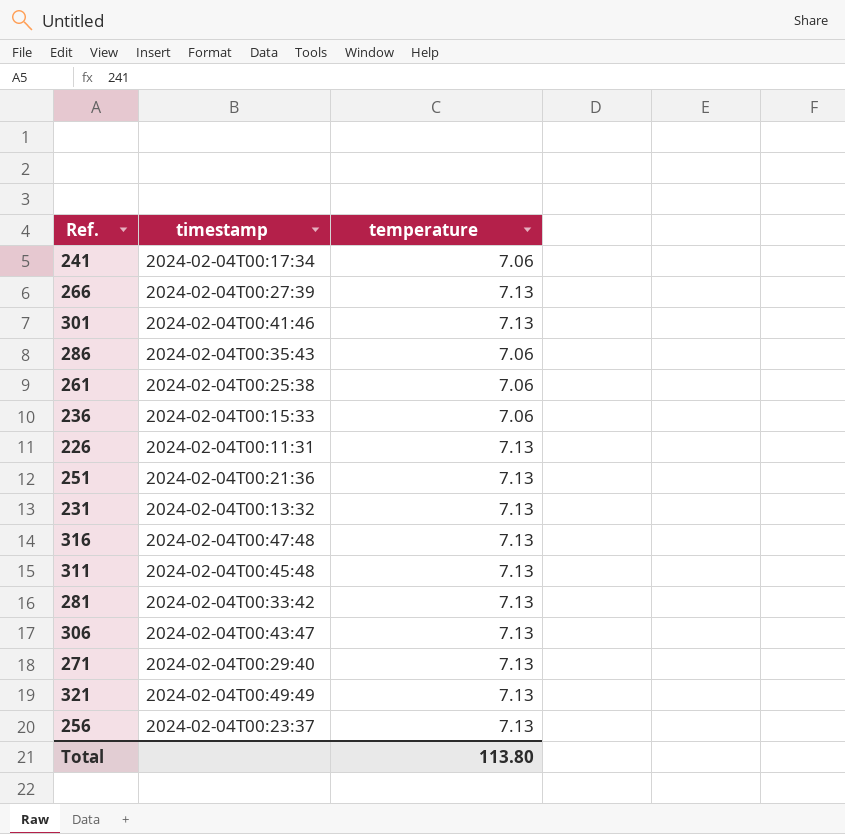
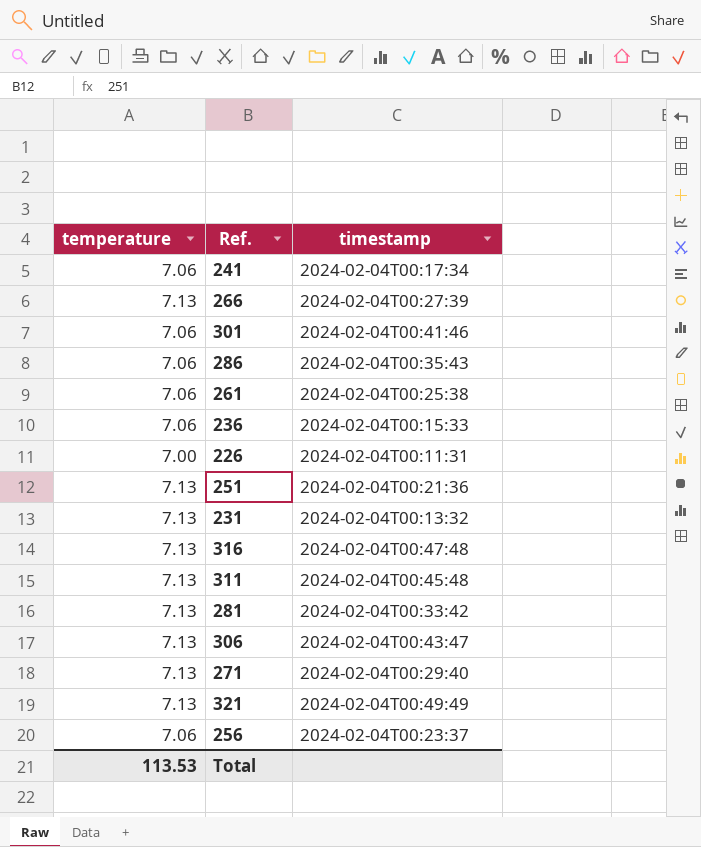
column temperature | position: 3 -> 1
301 | temperature: 7.13 -> 7.06
226 | temperature: 7.13 -> 7.00
256 | temperature: 7.13 -> 7.06
Total | temperature: 113.80 -> 113.53

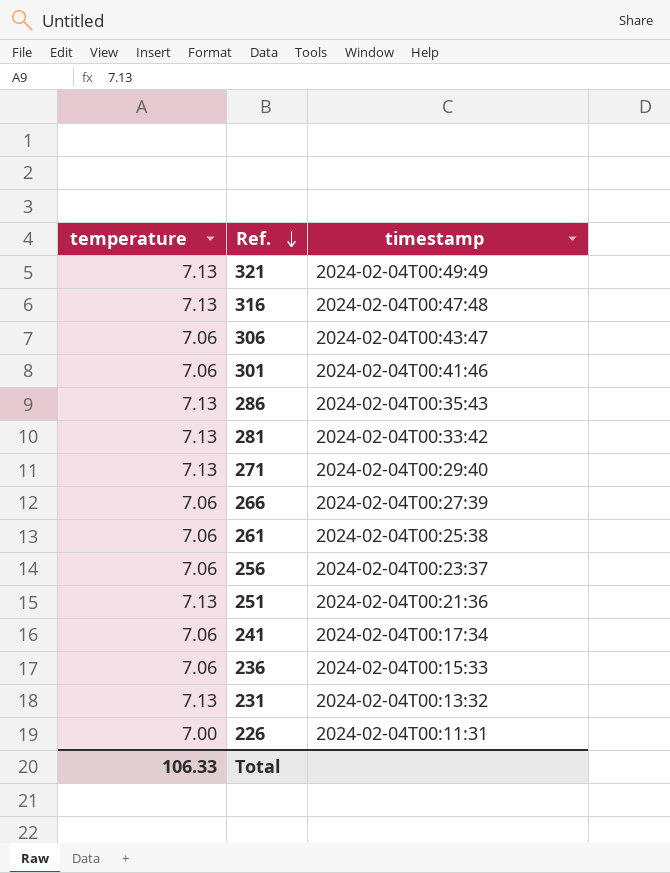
row order: none -> Ref. descending
row 311: 7.13 | 2024-02-04T00:45:48 -> none
306 | temperature: 7.13 -> 7.06
286 | temperature: 7.06 -> 7.13
266 | temperature: 7.13 -> 7.06
Total | temperature: 113.53 -> 106.33

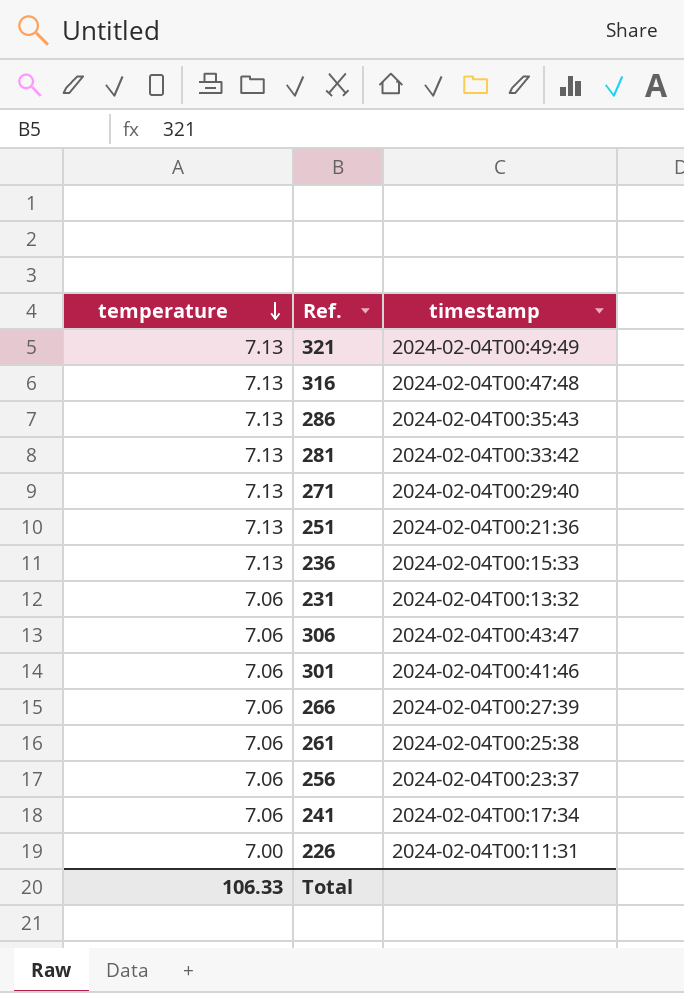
row order: Ref. descending -> temperature descending
236 | temperature: 7.06 -> 7.13
231 | temperature: 7.13 -> 7.06

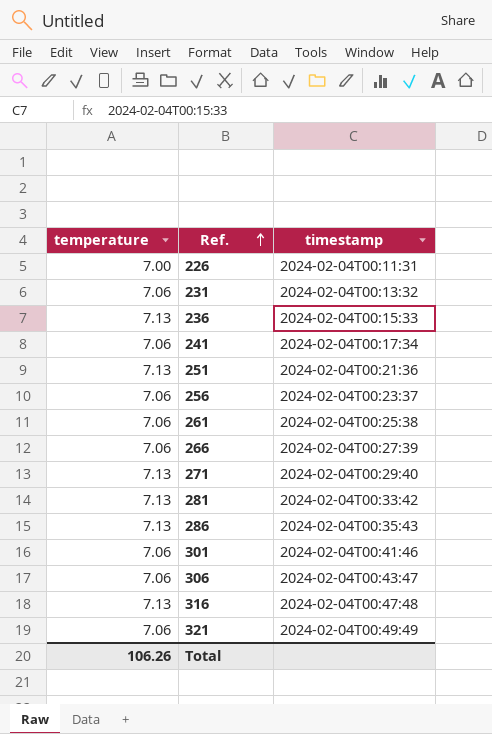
row order: temperature descending -> Ref. ascending
321 | temperature: 7.13 -> 7.06
Total | temperature: 106.33 -> 106.26

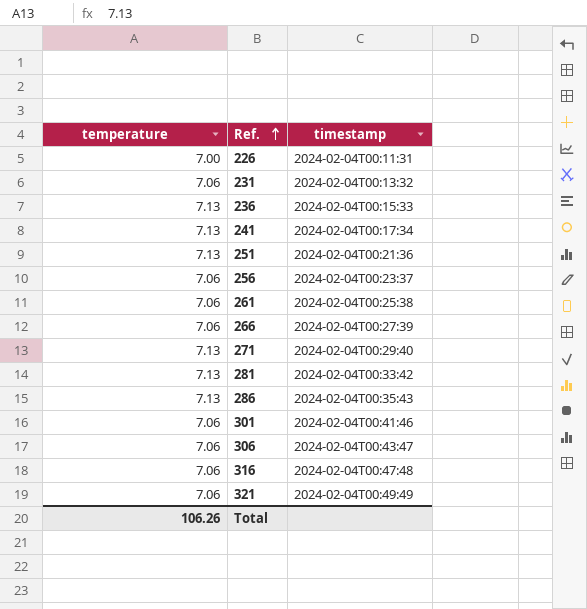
241 | temperature: 7.06 -> 7.13
316 | temperature: 7.13 -> 7.06

